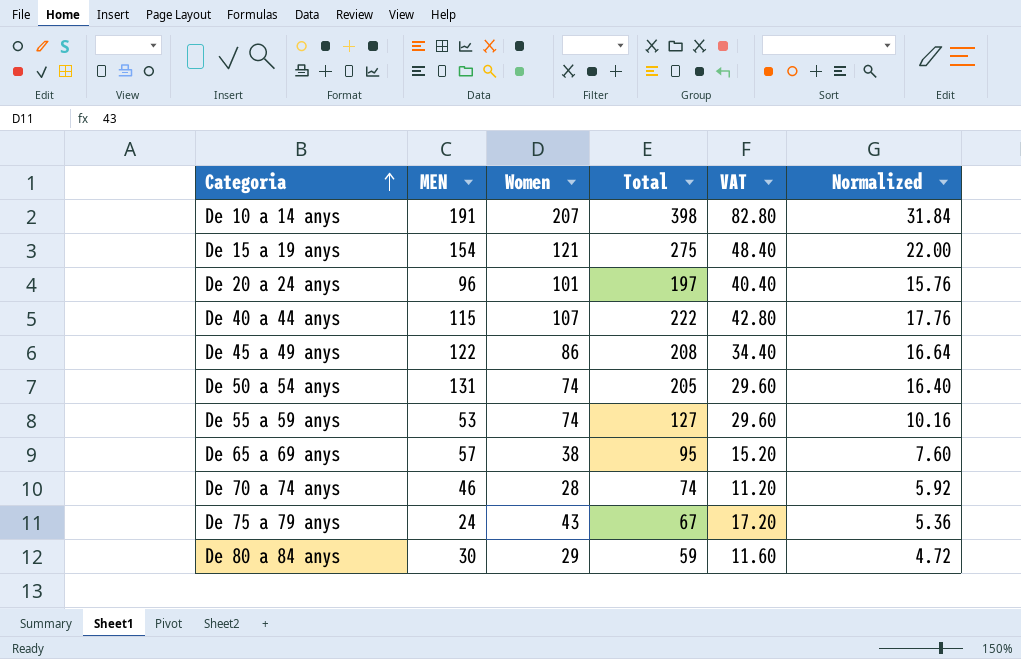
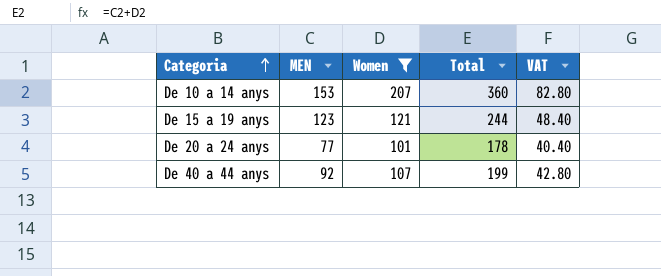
filter: none -> Women >= 101
column Normalized | formula: [Total] * 0.08 -> none
De 10 a 14 anys | MEN: 191 -> 153
De 10 a 14 anys | Total: 398 -> 360
De 15 a 19 anys | MEN: 154 -> 123
De 15 a 19 anys | Total: 275 -> 244
De 20 a 24 anys | MEN: 96 -> 77
De 20 a 24 anys | Total: 197 -> 178
De 40 a 44 anys | MEN: 115 -> 92
De 40 a 44 anys | Total: 222 -> 199

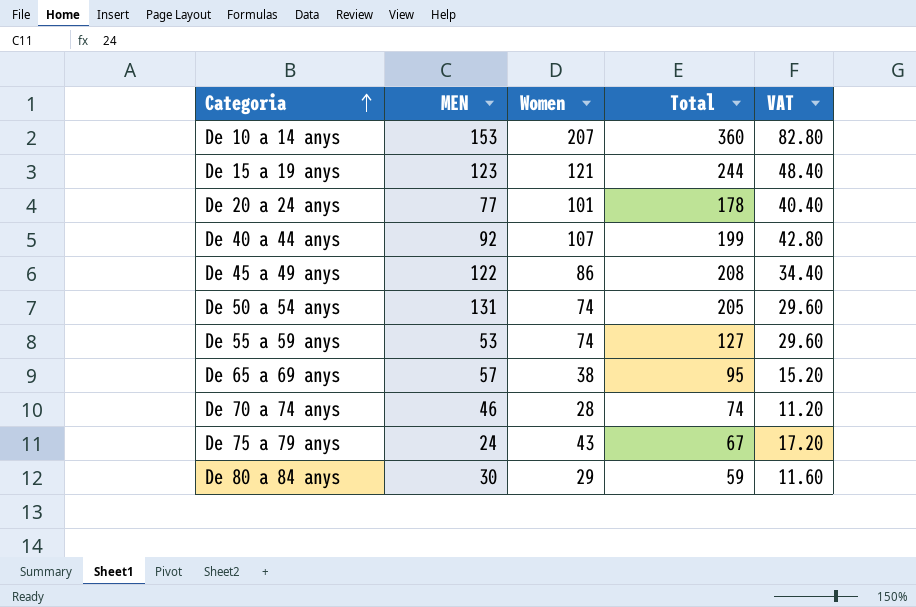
filter: Women >= 101 -> none

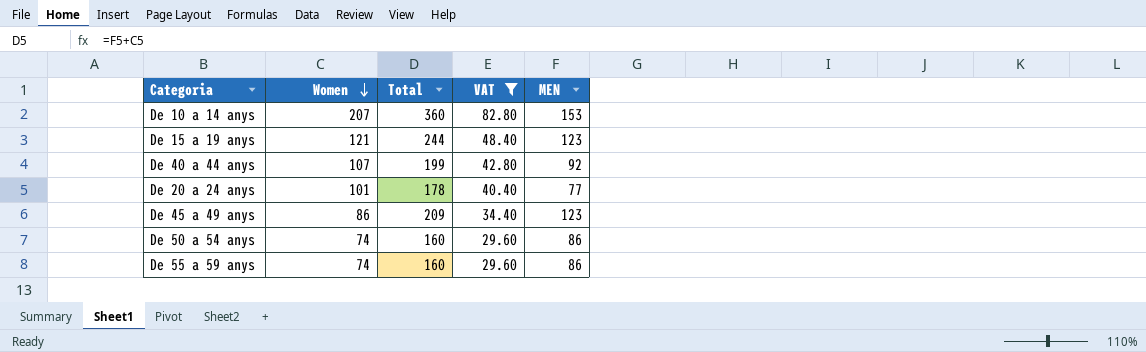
filter: none -> VAT >= 29.60
row order: Categoria ascending -> Women descending
column MEN | position: 2 -> 5
De 45 a 49 anys | Total: 208 -> 209
De 45 a 49 anys | MEN: 122 -> 123
De 50 a 54 anys | Total: 205 -> 160
De 50 a 54 anys | MEN: 131 -> 86
De 55 a 59 anys | Total: 127 -> 160
De 55 a 59 anys | MEN: 53 -> 86

